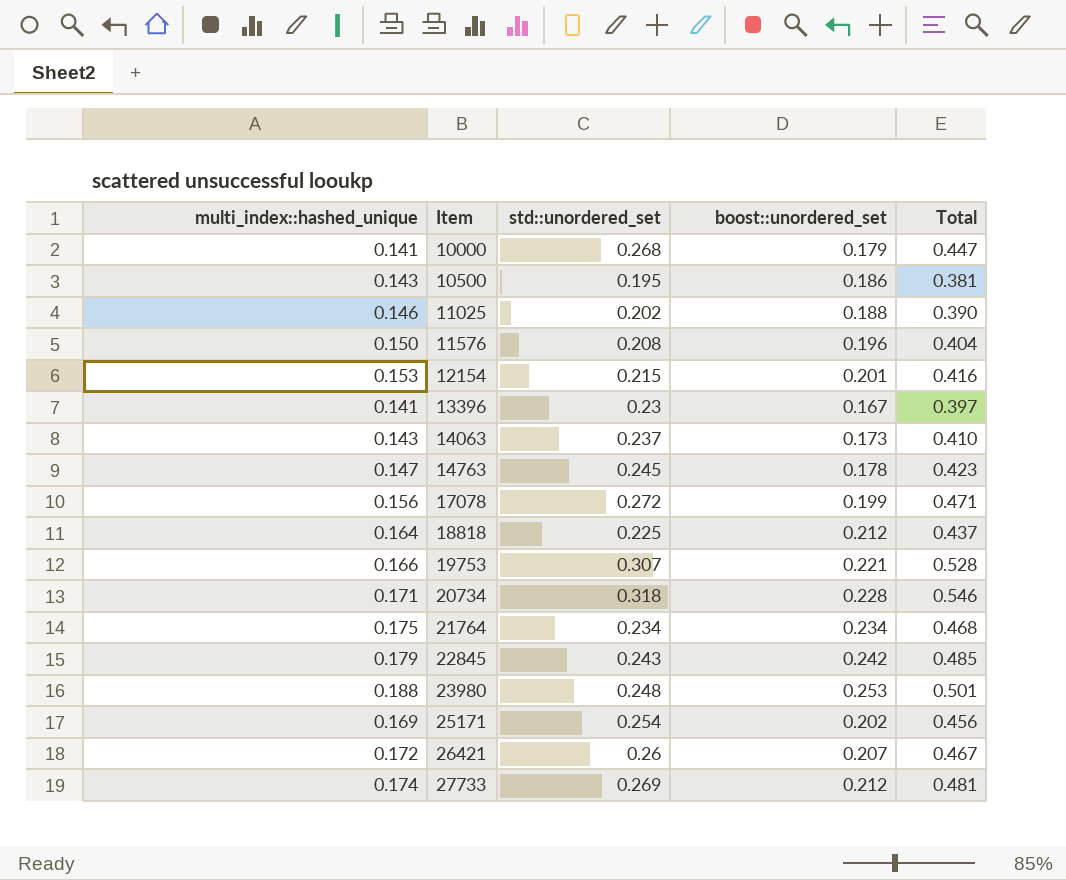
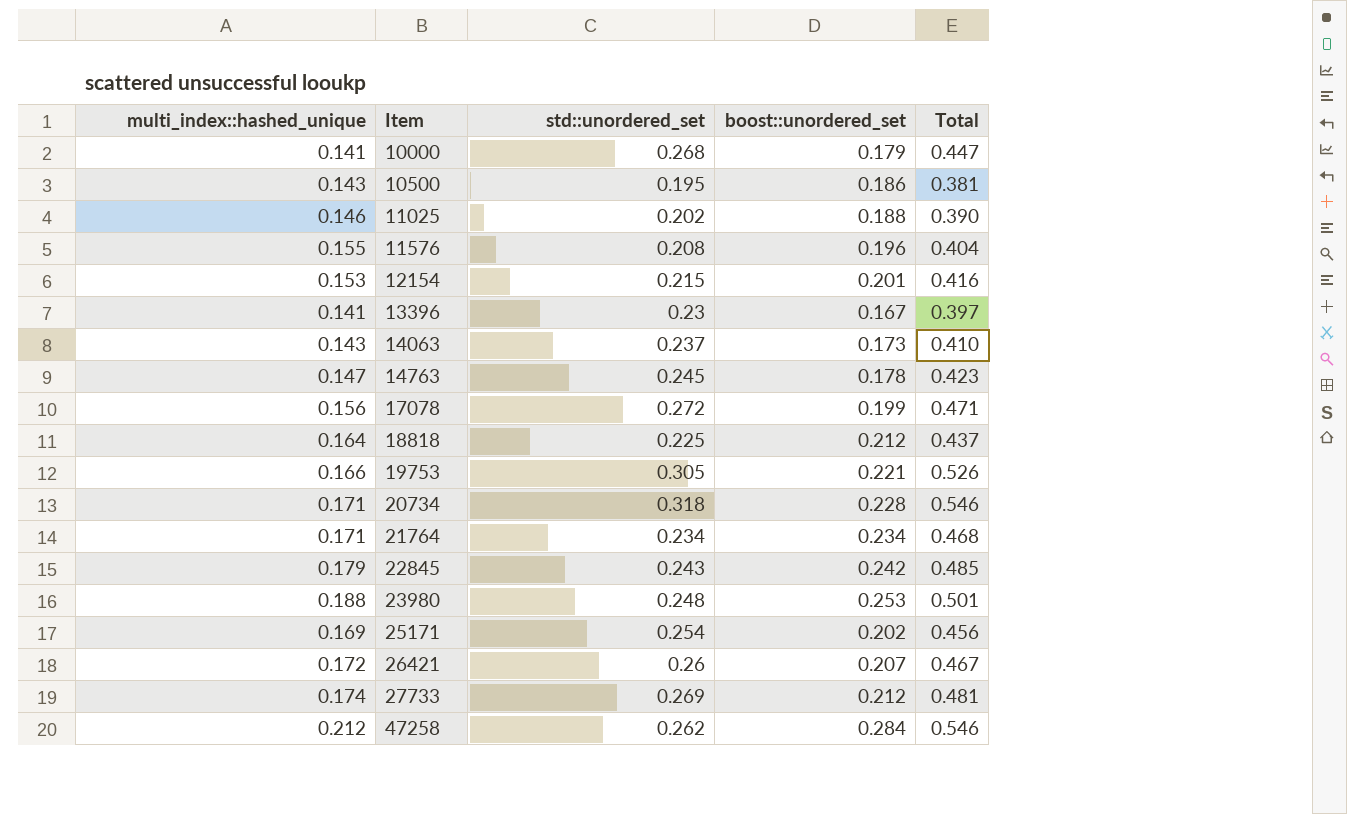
11576 | multi_index::hashed_unique: 0.150 -> 0.155
19753 | std::unordered_set: 0.307 -> 0.305
19753 | Total: 0.528 -> 0.526
21764 | multi_index::hashed_unique: 0.175 -> 0.171
row 47258: none -> 0.212 | 0.262 | 0.284 | 0.546

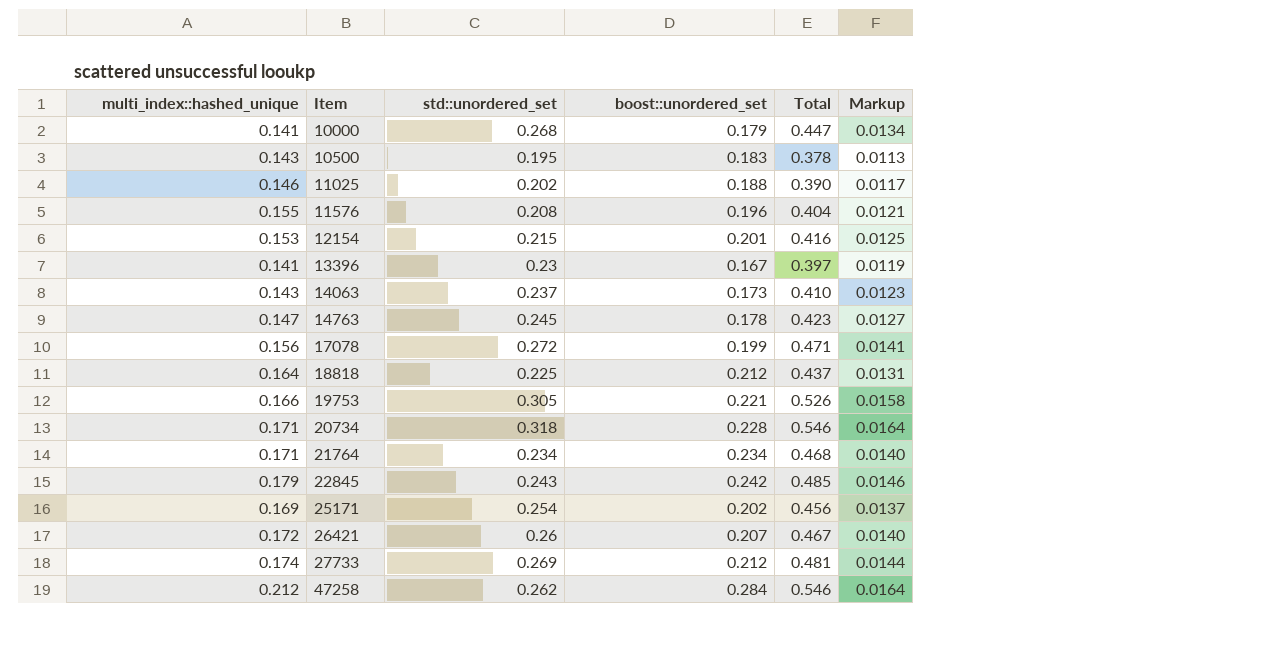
column Markup | formula: none -> [Total] * 0.03
row 23980: 0.188 | 0.248 | 0.253 | 0.501 -> none
10500 | boost::unordered_set: 0.186 -> 0.183
10500 | Total: 0.381 -> 0.378

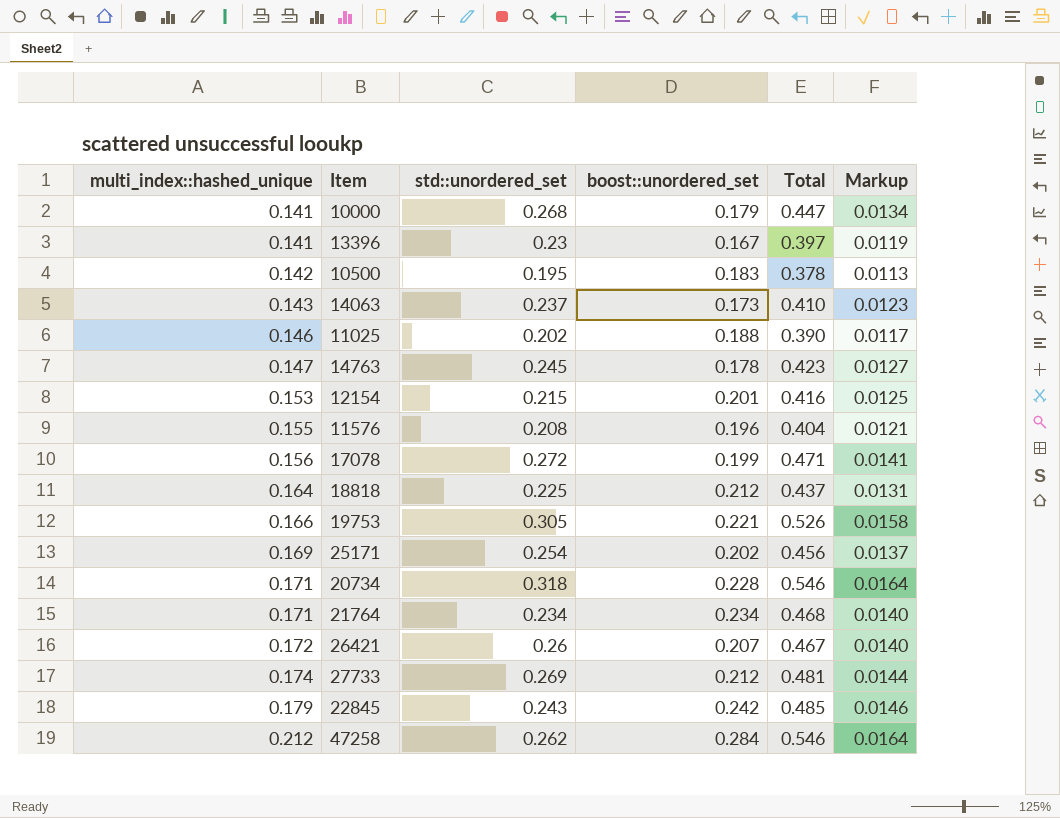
row order: Item ascending -> multi_index::hashed_unique ascending
10500 | multi_index::hashed_unique: 0.143 -> 0.142

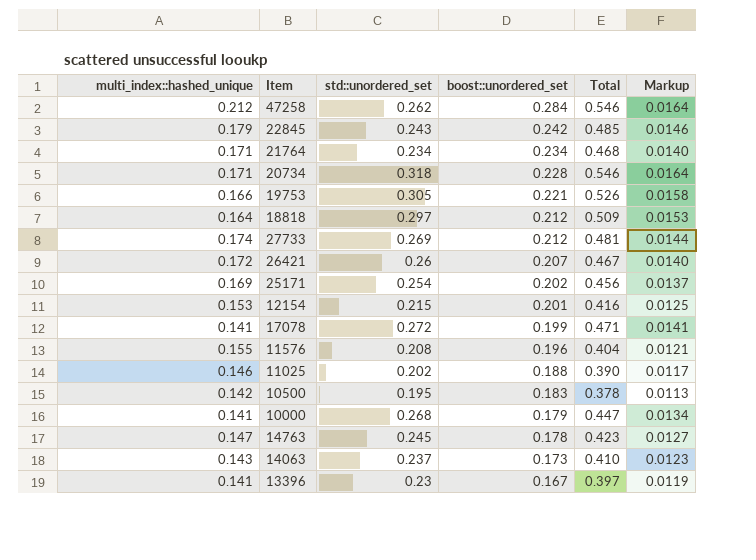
row order: multi_index::hashed_unique ascending -> boost::unordered_set descending
18818 | std::unordered_set: 0.225 -> 0.297
18818 | Total: 0.437 -> 0.509
18818 | Markup: 0.0131 -> 0.0153
17078 | multi_index::hashed_unique: 0.156 -> 0.141

